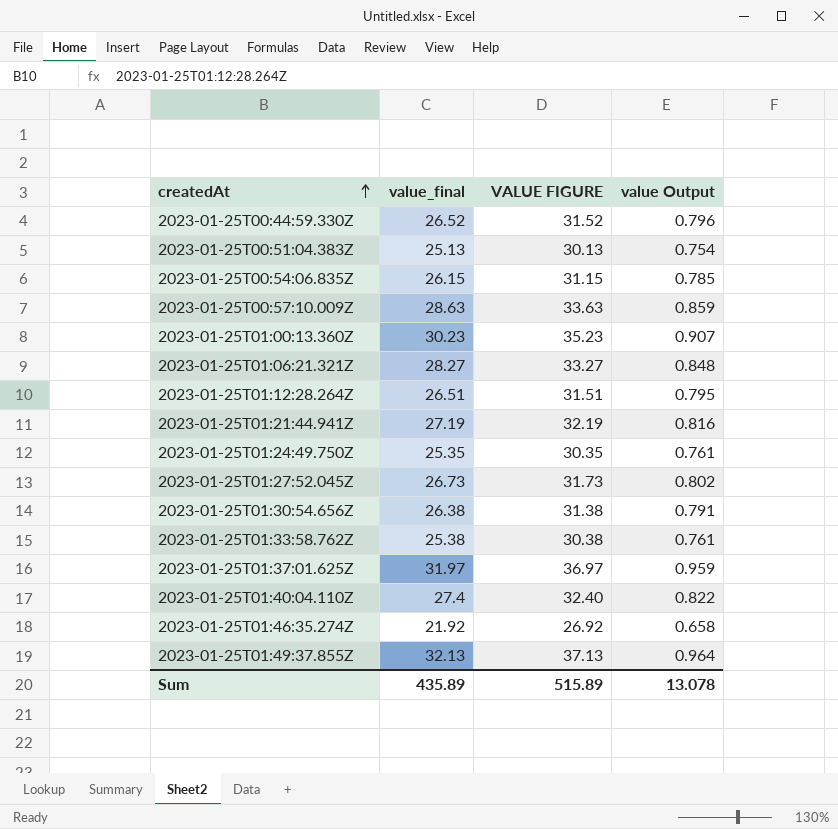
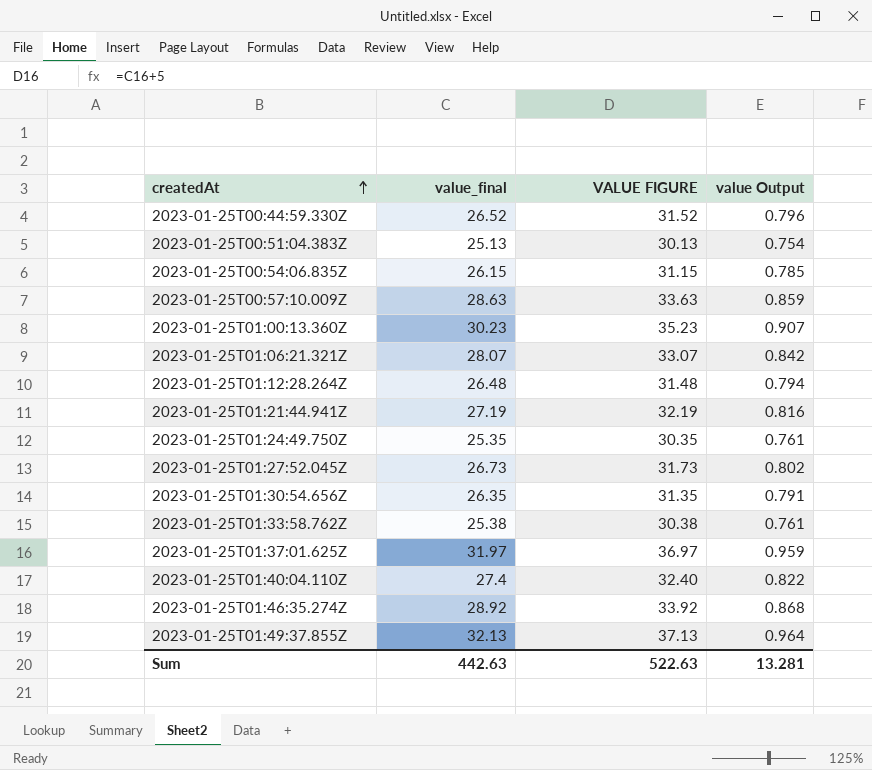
2023-01-25T01:06:21.321Z | value_final: 28.27 -> 28.07
2023-01-25T01:06:21.321Z | VALUE FIGURE: 33.27 -> 33.07
2023-01-25T01:06:21.321Z | value Output: 0.848 -> 0.842
2023-01-25T01:12:28.264Z | value_final: 26.51 -> 26.48
2023-01-25T01:12:28.264Z | VALUE FIGURE: 31.51 -> 31.48
2023-01-25T01:12:28.264Z | value Output: 0.795 -> 0.794
2023-01-25T01:30:54.656Z | value_final: 26.38 -> 26.35
2023-01-25T01:30:54.656Z | VALUE FIGURE: 31.38 -> 31.35
2023-01-25T01:46:35.274Z | value_final: 21.92 -> 28.92
2023-01-25T01:46:35.274Z | VALUE FIGURE: 26.92 -> 33.92
2023-01-25T01:46:35.274Z | value Output: 0.658 -> 0.868
Sum | value_final: 435.89 -> 442.63
Sum | VALUE FIGURE: 515.89 -> 522.63
Sum | value Output: 13.078 -> 13.281

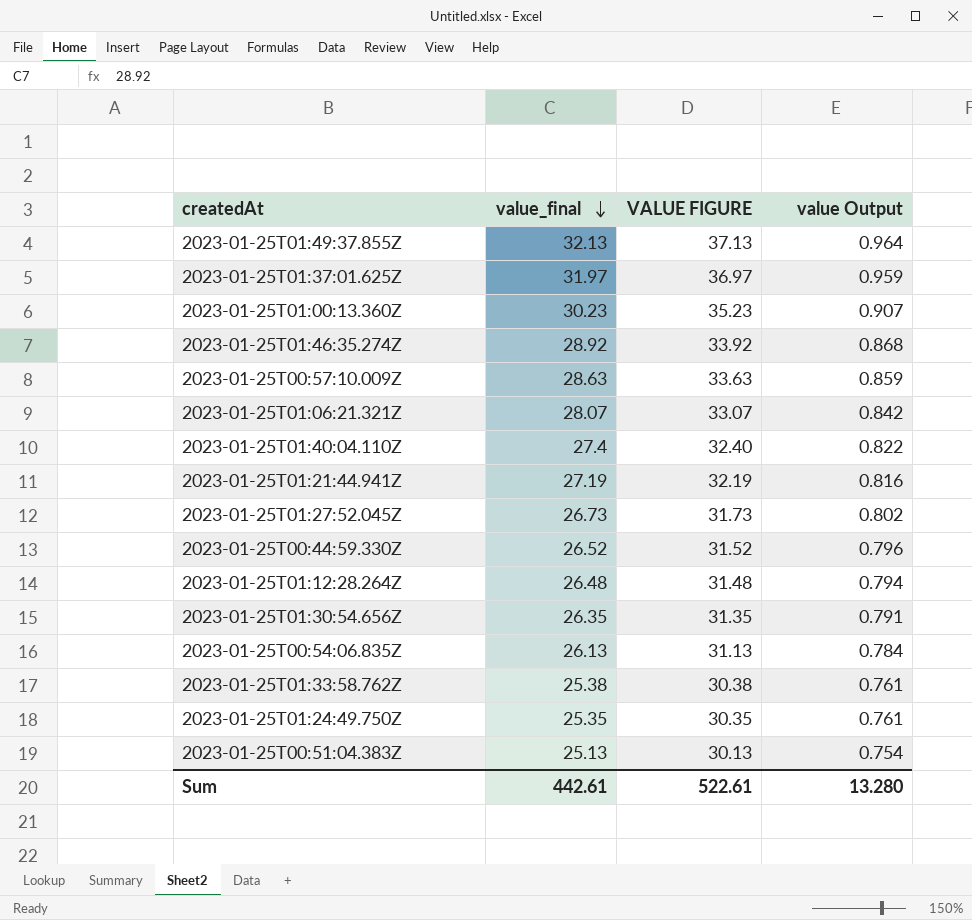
row order: createdAt ascending -> value_final descending
2023-01-25T00:54:06.835Z | value_final: 26.15 -> 26.13
2023-01-25T00:54:06.835Z | VALUE FIGURE: 31.15 -> 31.13
2023-01-25T00:54:06.835Z | value Output: 0.785 -> 0.784
Sum | value_final: 442.63 -> 442.61
Sum | VALUE FIGURE: 522.63 -> 522.61
Sum | value Output: 13.281 -> 13.280

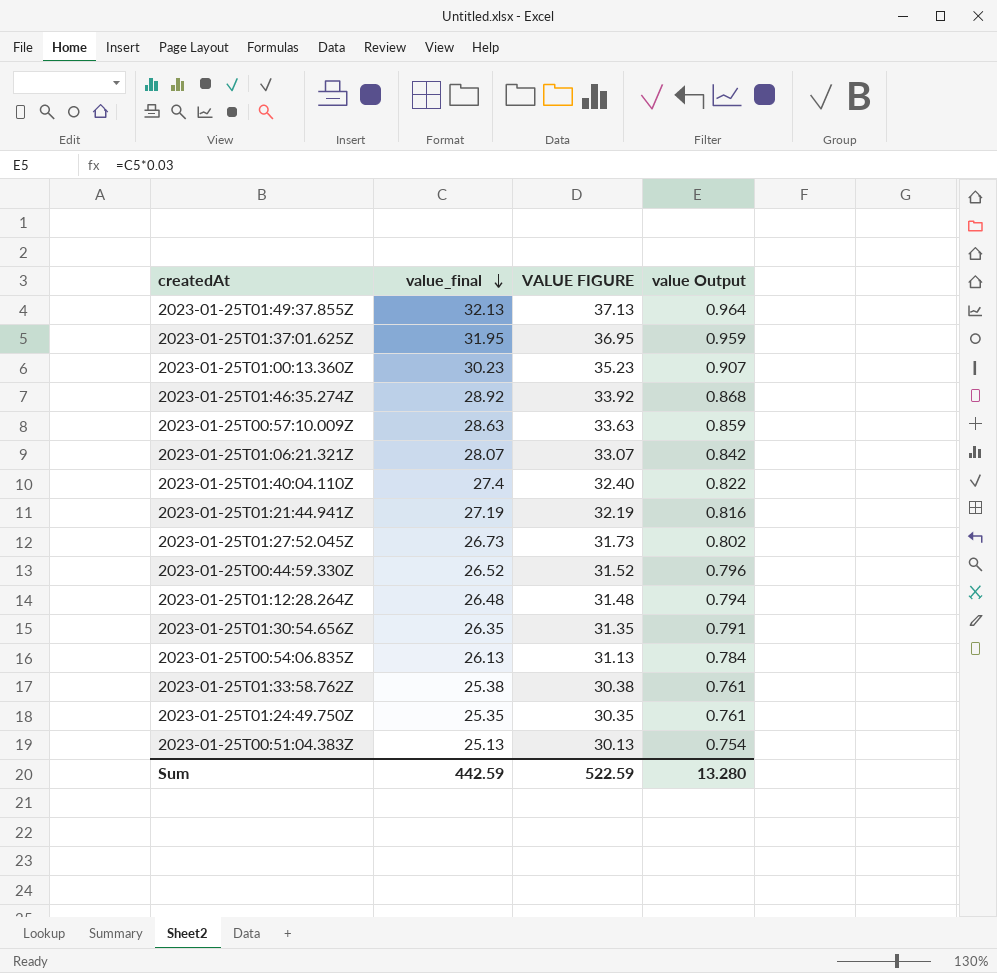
2023-01-25T01:37:01.625Z | value_final: 31.97 -> 31.95
2023-01-25T01:37:01.625Z | VALUE FIGURE: 36.97 -> 36.95
Sum | value_final: 442.61 -> 442.59
Sum | VALUE FIGURE: 522.61 -> 522.59

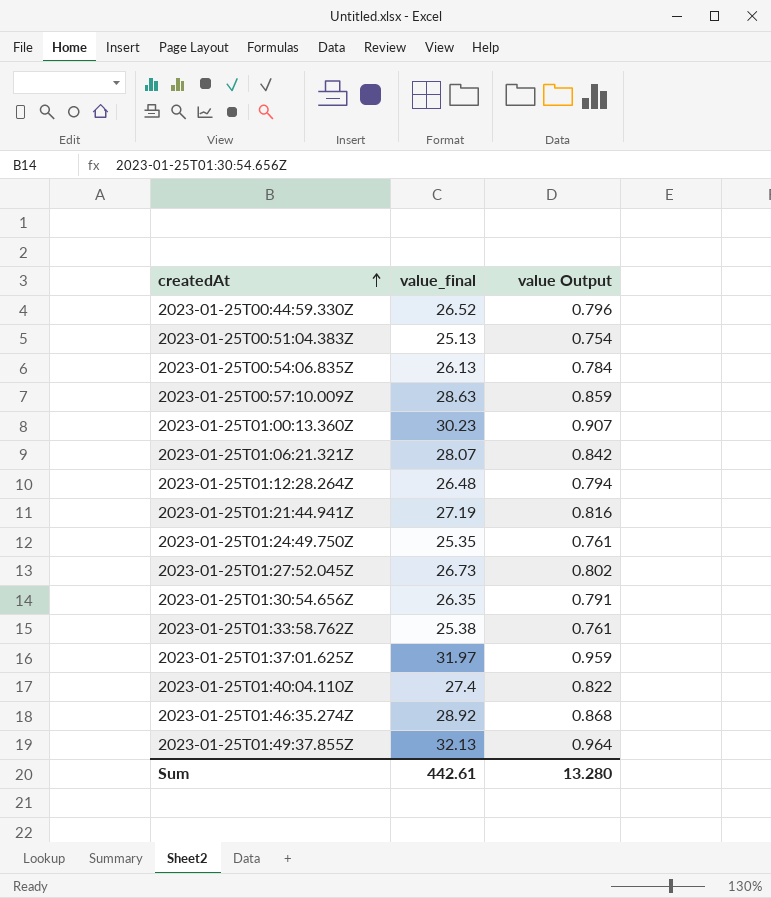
row order: value_final descending -> createdAt ascending
column VALUE FIGURE | formula: [value_final] + 5 -> none
2023-01-25T01:37:01.625Z | value_final: 31.95 -> 31.97
Sum | value_final: 442.59 -> 442.61

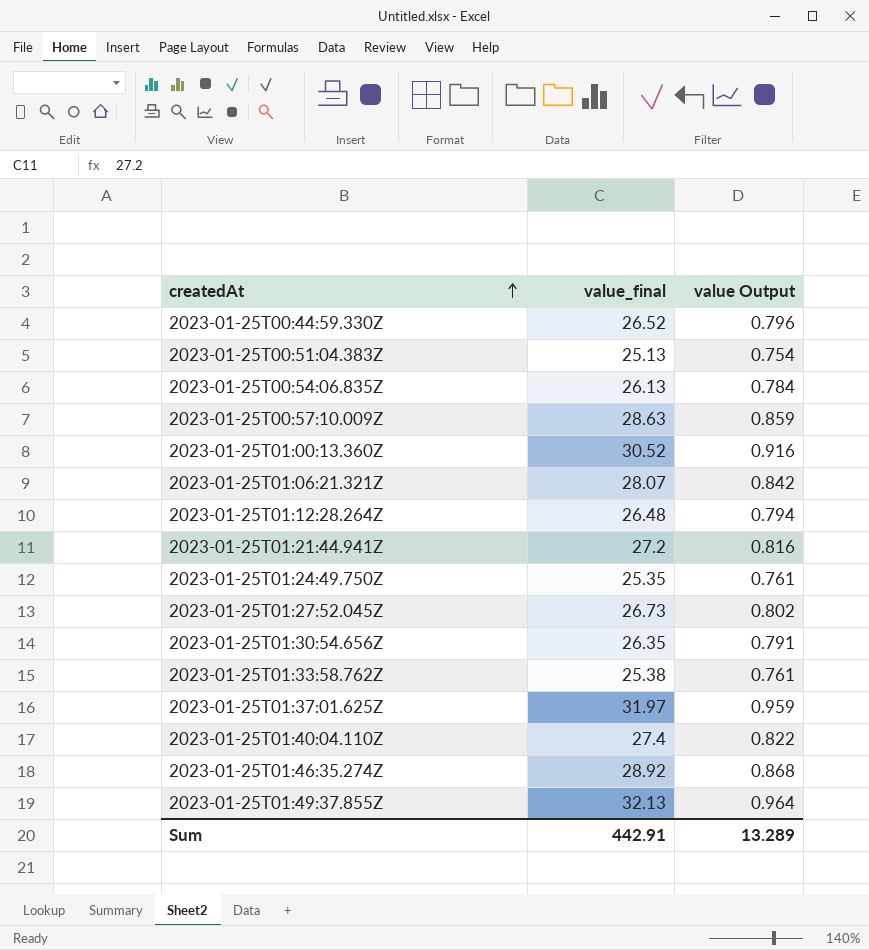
2023-01-25T01:00:13.360Z | value_final: 30.23 -> 30.52
2023-01-25T01:00:13.360Z | value Output: 0.907 -> 0.916
2023-01-25T01:21:44.941Z | value_final: 27.19 -> 27.2
Sum | value_final: 442.61 -> 442.91
Sum | value Output: 13.280 -> 13.289

